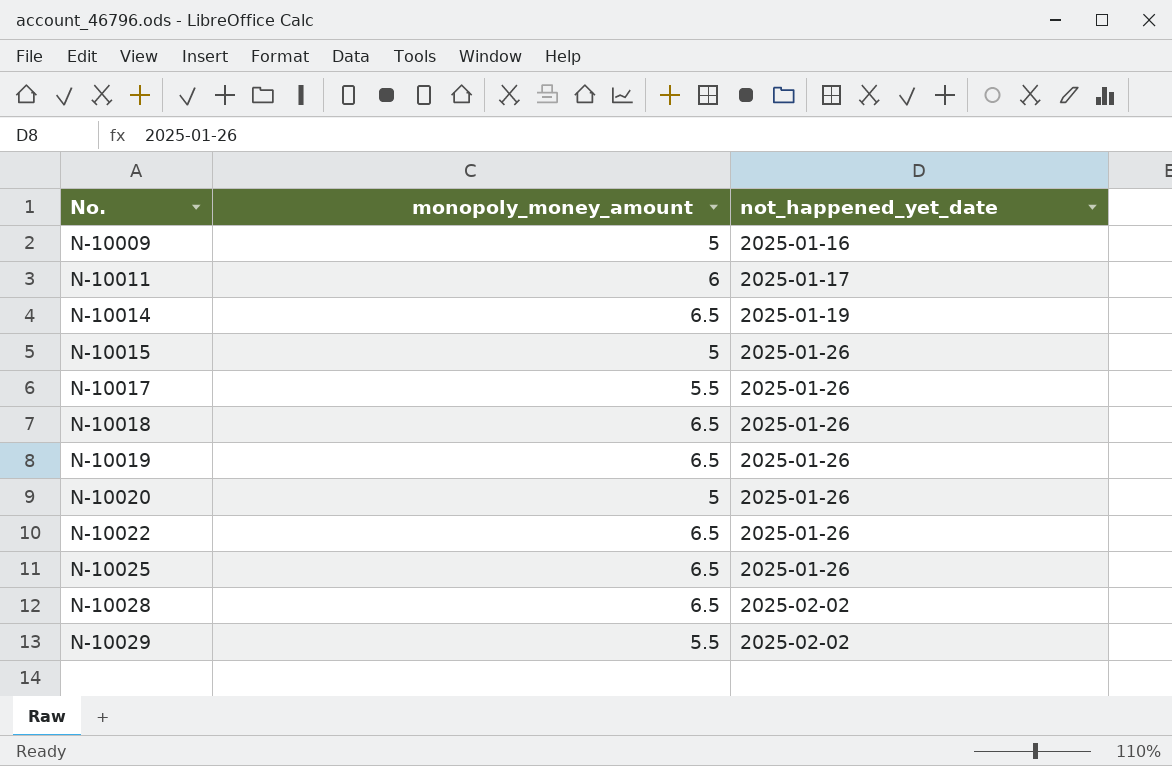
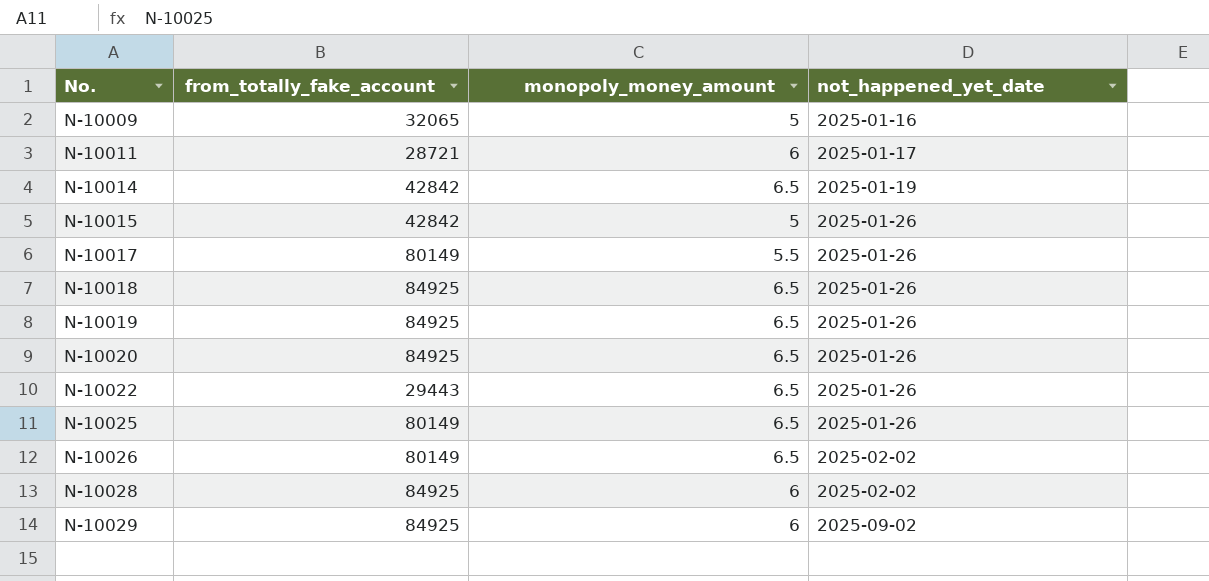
column from_totally_fake_account | position: none -> 2
N-10020 | monopoly_money_amount: 5 -> 6.5
row N-10026: none -> 80149 | 6.5 | 2025-02-02
N-10028 | monopoly_money_amount: 6.5 -> 6
N-10029 | monopoly_money_amount: 5.5 -> 6
N-10029 | not_happened_yet_date: 2025-02-02 -> 2025-09-02

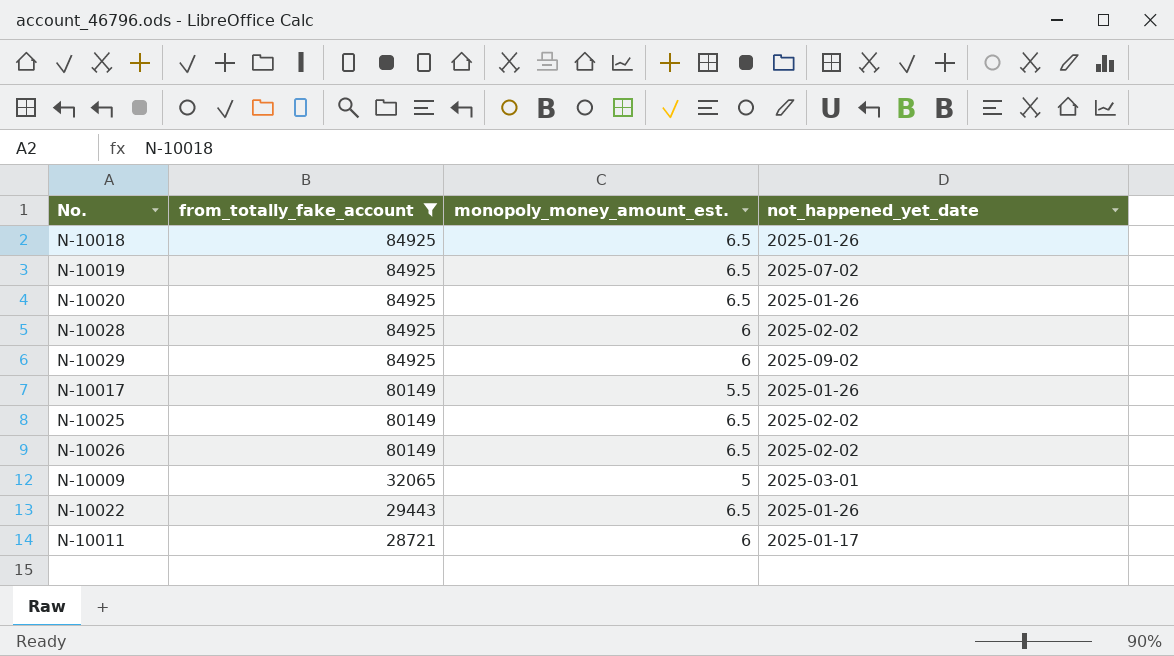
filter: none -> from_totally_fake_account != 42842
row order: No. ascending -> from_totally_fake_account descending
column name: monopoly_money_amount -> monopoly_money_amount_est.
N-10019 | not_happened_yet_date: 2025-01-26 -> 2025-07-02
N-10025 | not_happened_yet_date: 2025-01-26 -> 2025-02-02
N-10009 | not_happened_yet_date: 2025-01-16 -> 2025-03-01

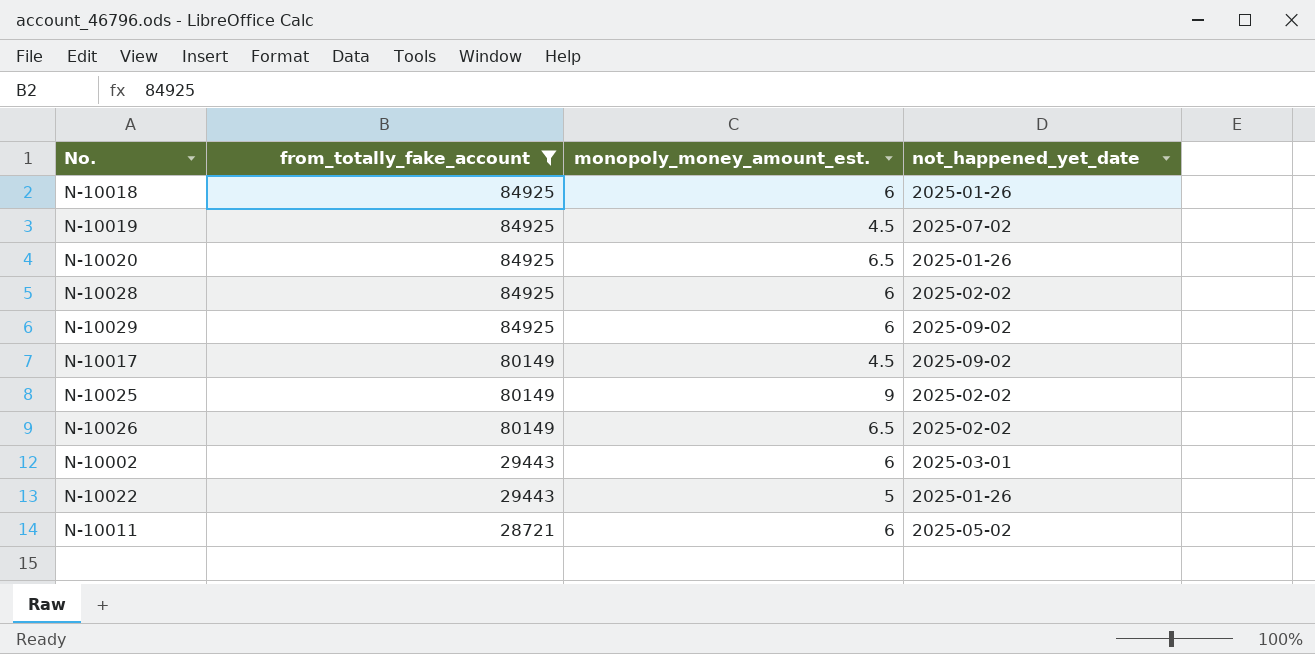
row N-10009: 32065 | 5 | 2025-03-01 -> none
N-10018 | monopoly_money_amount_est.: 6.5 -> 6
N-10019 | monopoly_money_amount_est.: 6.5 -> 4.5
N-10017 | monopoly_money_amount_est.: 5.5 -> 4.5
N-10017 | not_happened_yet_date: 2025-01-26 -> 2025-09-02
N-10025 | monopoly_money_amount_est.: 6.5 -> 9
row N-10002: none -> 29443 | 6 | 2025-03-01
N-10022 | monopoly_money_amount_est.: 6.5 -> 5
N-10011 | not_happened_yet_date: 2025-01-17 -> 2025-05-02

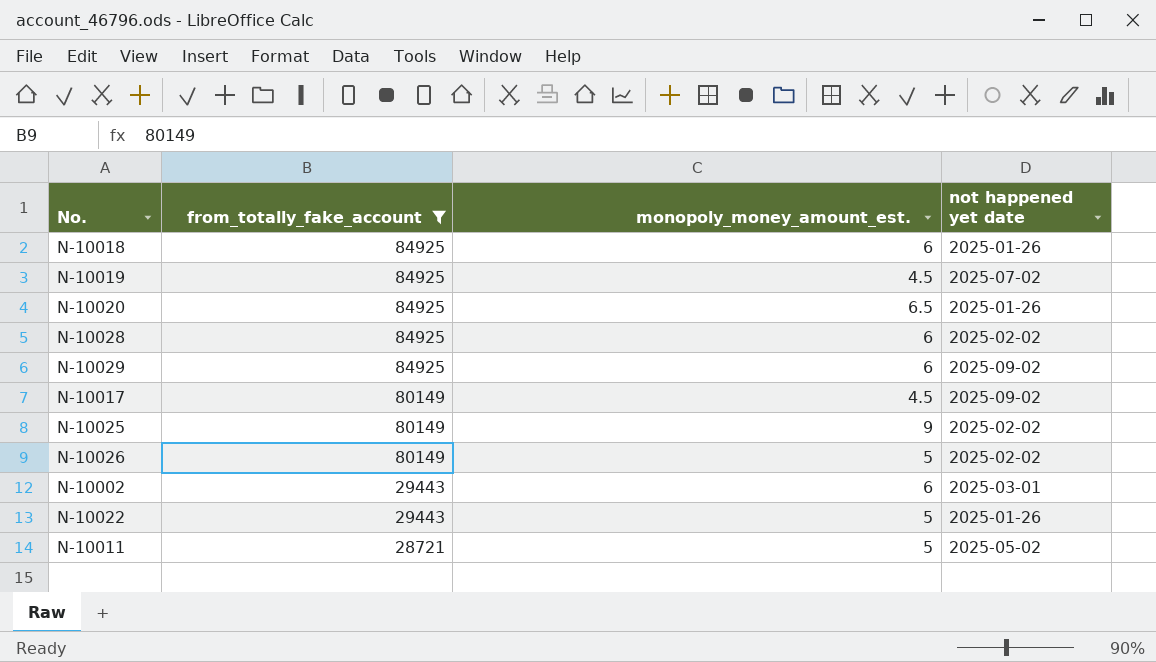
column name: not_happened_yet_date -> not happened yet date
N-10026 | monopoly_money_amount_est.: 6.5 -> 5
N-10011 | monopoly_money_amount_est.: 6 -> 5

